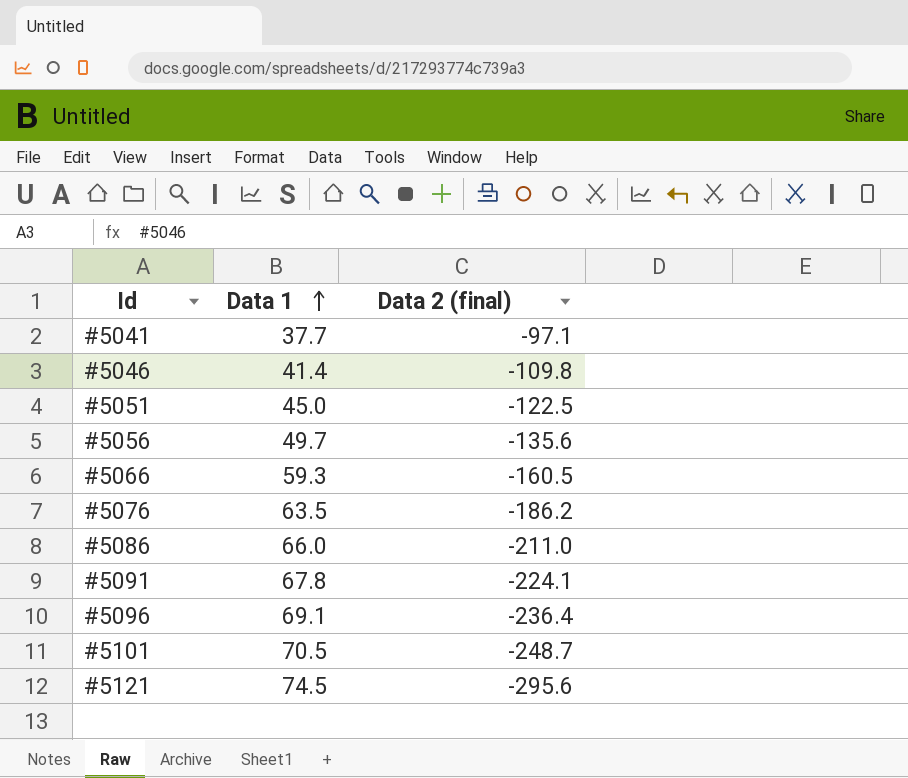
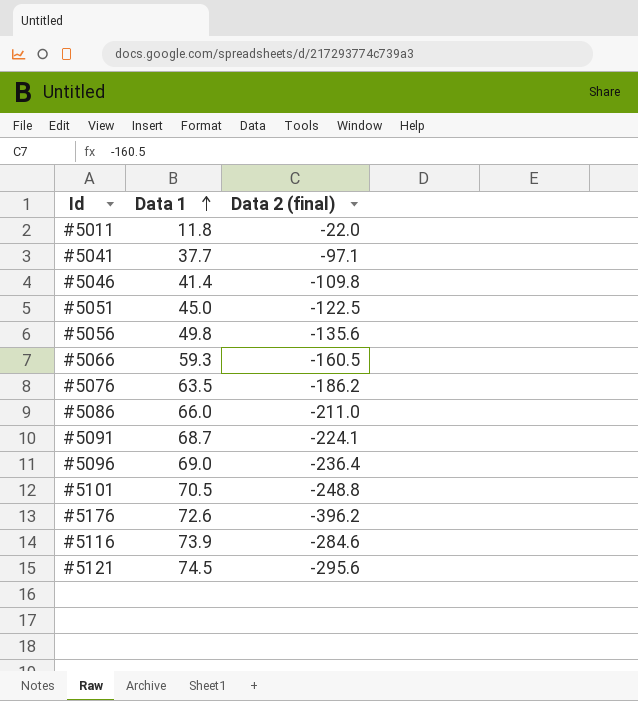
row #5011: none -> 11.8 | -22.0
#5056 | Data 1: 49.7 -> 49.8
#5091 | Data 1: 67.8 -> 68.7
#5096 | Data 1: 69.1 -> 69.0
#5101 | Data 2 (final): -248.7 -> -248.8
row #5176: none -> 72.6 | -396.2
row #5116: none -> 73.9 | -284.6

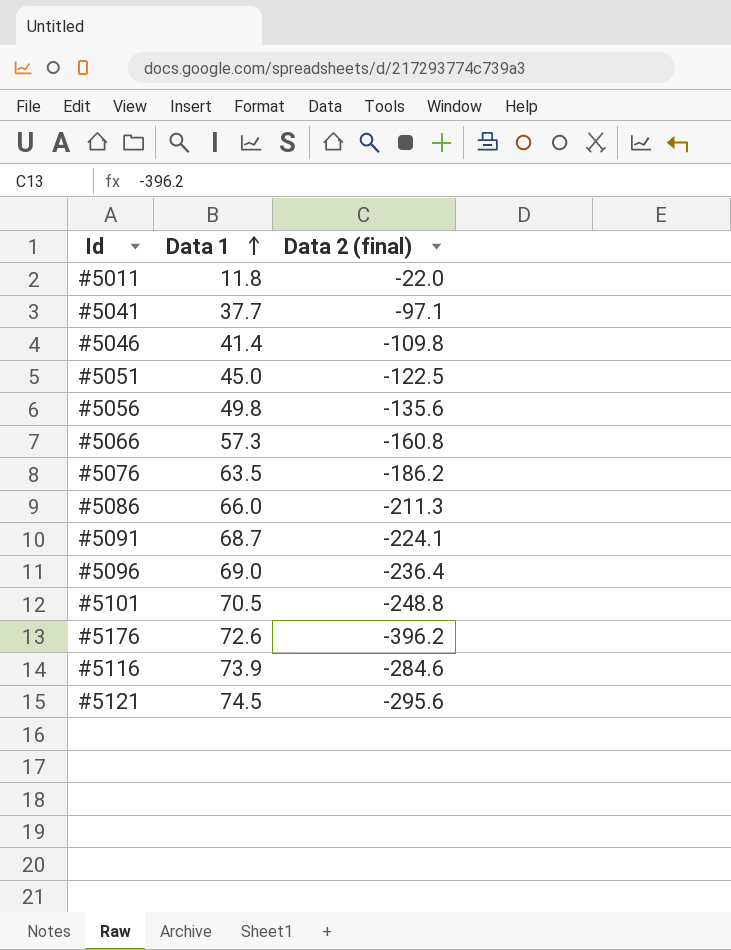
#5066 | Data 1: 59.3 -> 57.3
#5066 | Data 2 (final): -160.5 -> -160.8
#5086 | Data 2 (final): -211.0 -> -211.3

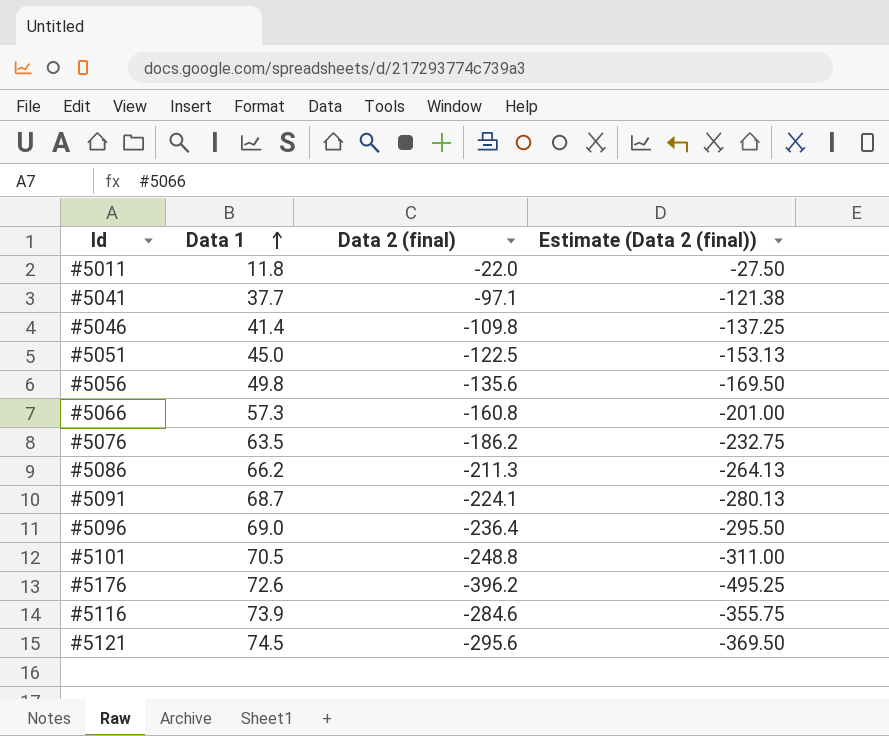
column Estimate (Data 2 (final)) | formula: none -> [Data 2 (final)] * 1.25
#5086 | Data 1: 66.0 -> 66.2

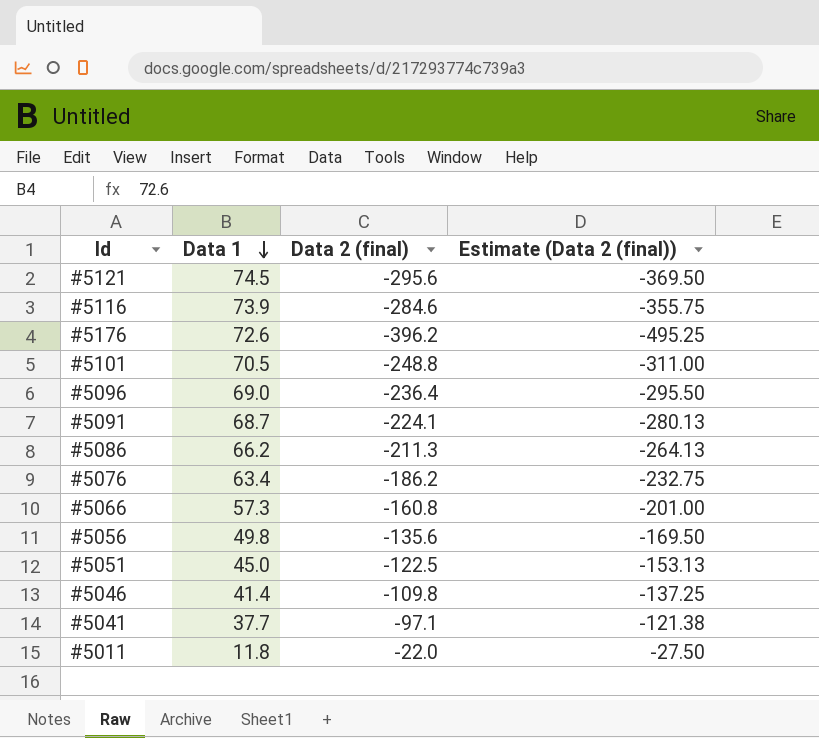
row order: Data 1 ascending -> Data 1 descending
#5076 | Data 1: 63.5 -> 63.4

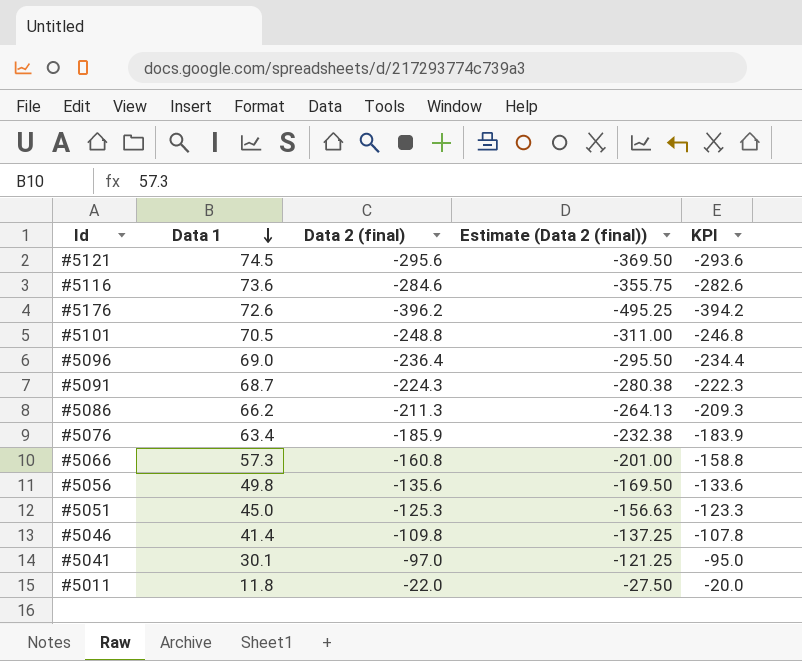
column KPI | formula: none -> [Data 2 (final)] + 2
#5116 | Data 1: 73.9 -> 73.6
#5091 | Data 2 (final): -224.1 -> -224.3
#5091 | Estimate (Data 2 (final)): -280.13 -> -280.38
#5076 | Data 2 (final): -186.2 -> -185.9
#5076 | Estimate (Data 2 (final)): -232.75 -> -232.38
#5051 | Data 2 (final): -122.5 -> -125.3
#5051 | Estimate (Data 2 (final)): -153.13 -> -156.63
#5041 | Data 1: 37.7 -> 30.1
#5041 | Data 2 (final): -97.1 -> -97.0
#5041 | Estimate (Data 2 (final)): -121.38 -> -121.25

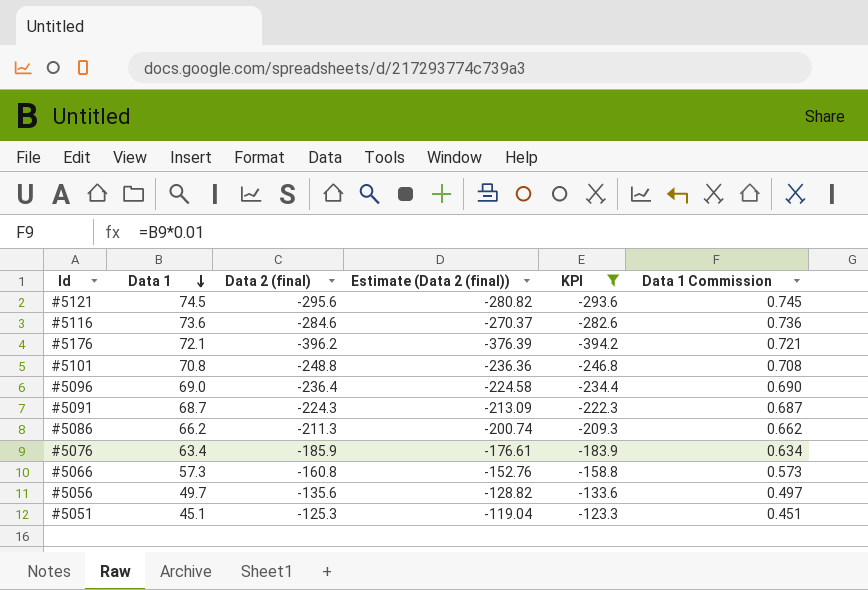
filter: none -> KPI <= -123.3
column Estimate (Data 2 (final)) | formula: [Data 2 (final)] * 1.25 -> [Data 2 (final)] * 0.95
column Data 1 Commission | formula: none -> [Data 1] * 0.01
#5176 | Data 1: 72.6 -> 72.1
#5101 | Data 1: 70.5 -> 70.8
#5056 | Data 1: 49.8 -> 49.7
#5051 | Data 1: 45.0 -> 45.1

